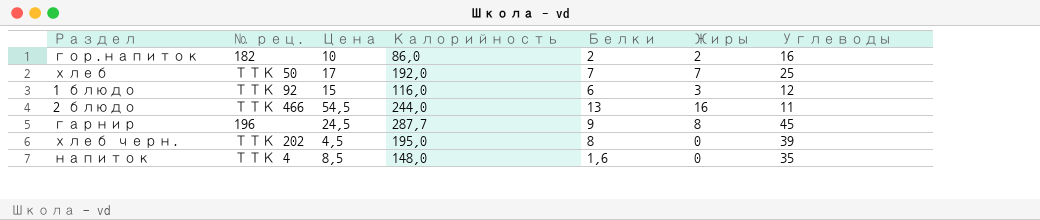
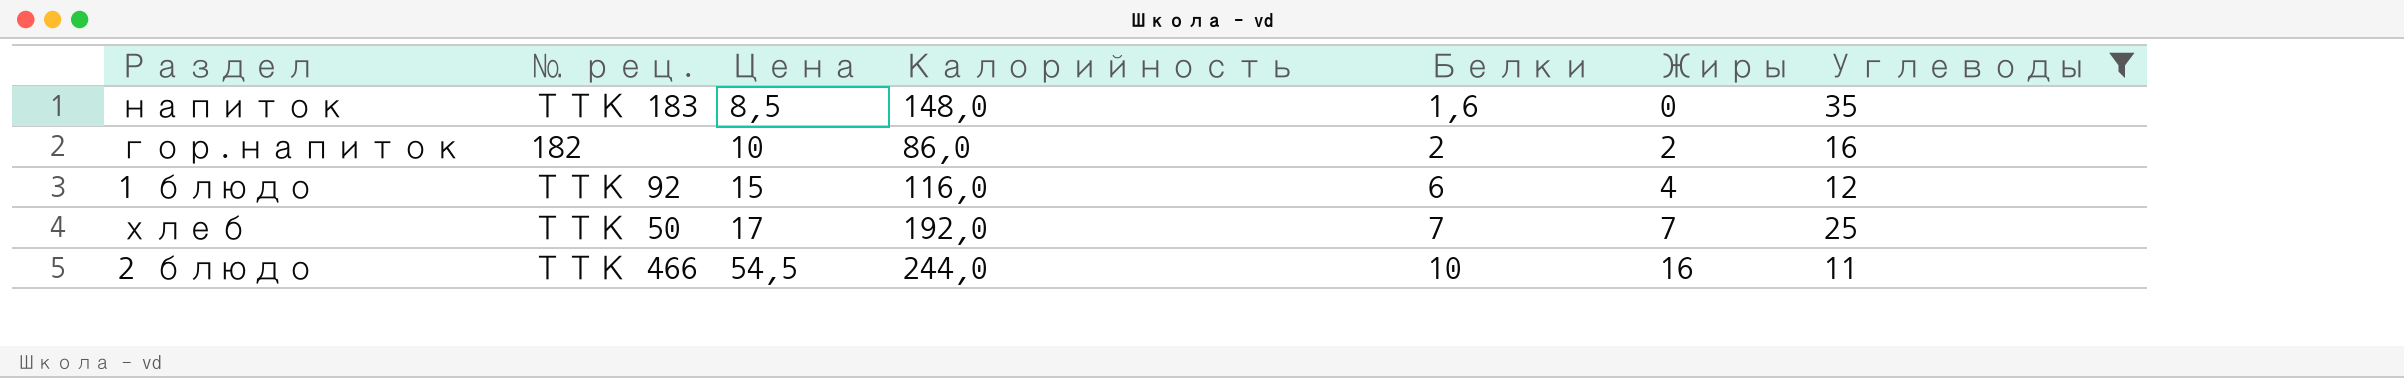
filter: none -> Углеводы <= 35
row order: none -> Цена ascending
напиток | № рец.: ТТК 4 -> ТТК 183
1 блюдо | Жиры: 3 -> 4
2 блюдо | Белки: 13 -> 10

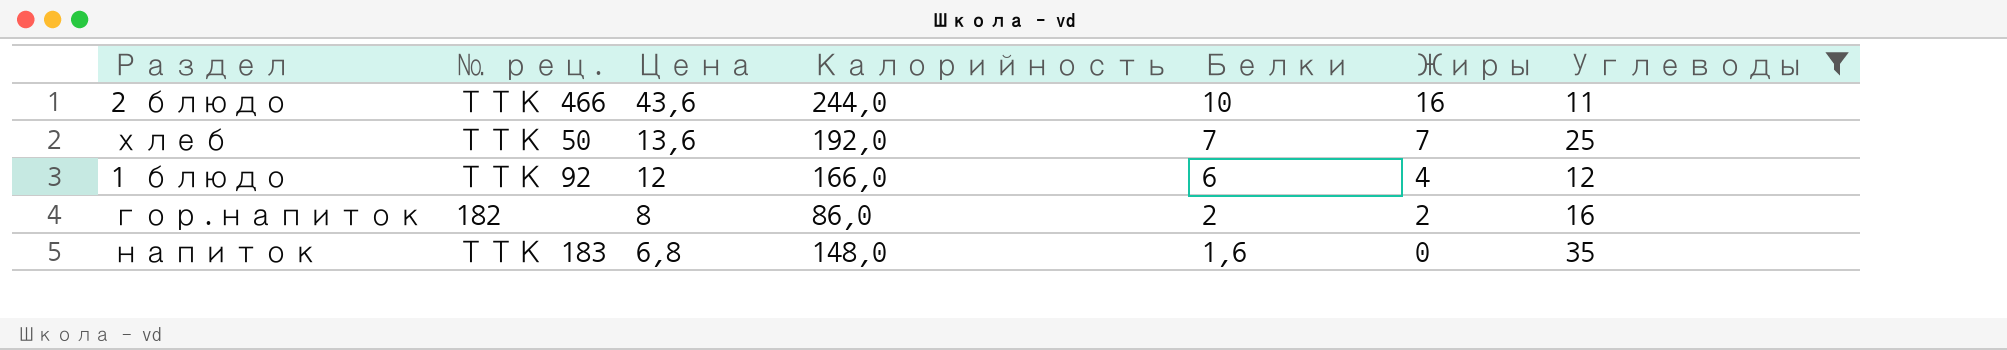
row order: Цена ascending -> Цена descending
2 блюдо | Цена: 54,5 -> 43,6
хлеб | Цена: 17 -> 13,6
1 блюдо | Цена: 15 -> 12
1 блюдо | Калорийность: 116,0 -> 166,0
гор.напиток | Цена: 10 -> 8
напиток | Цена: 8,5 -> 6,8

